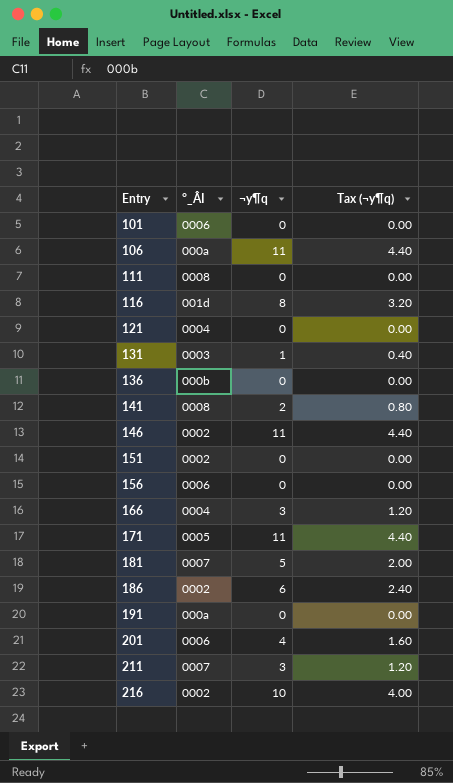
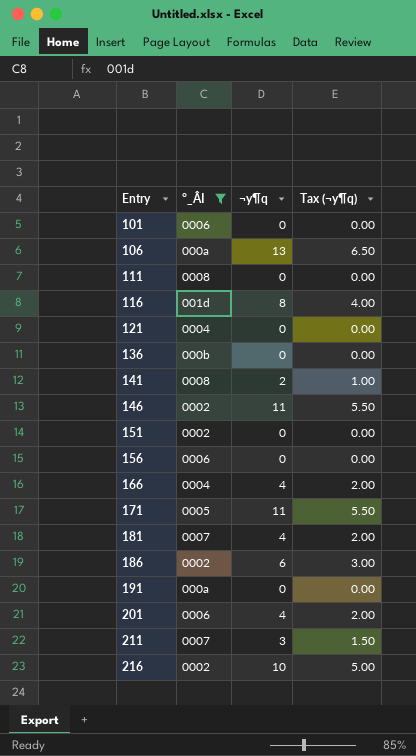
filter: none -> °_ÂI != 0003
column Tax (¬y¶q) | formula: [¬y¶q] * 0.4 -> [¬y¶q] * 0.5
106 | ¬y¶q: 11 -> 13
166 | ¬y¶q: 3 -> 4
181 | ¬y¶q: 5 -> 4

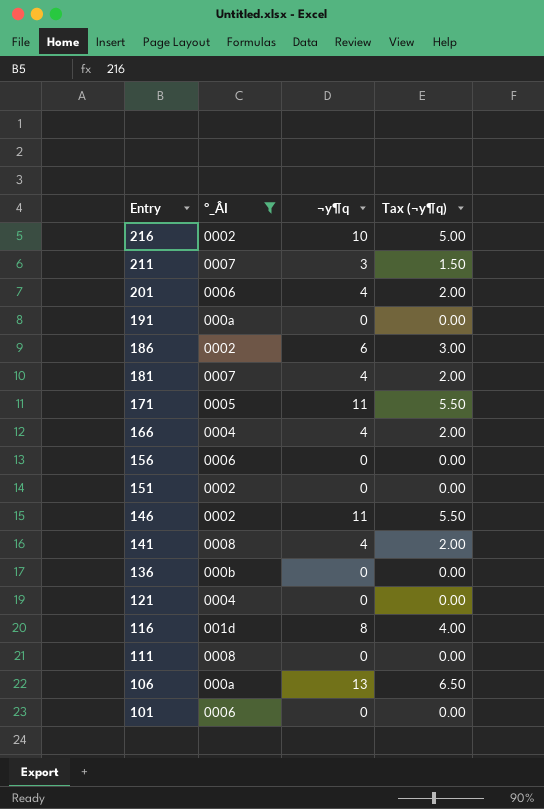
row order: Entry ascending -> Entry descending
141 | ¬y¶q: 2 -> 4
141 | Tax (¬y¶q): 1.00 -> 2.00

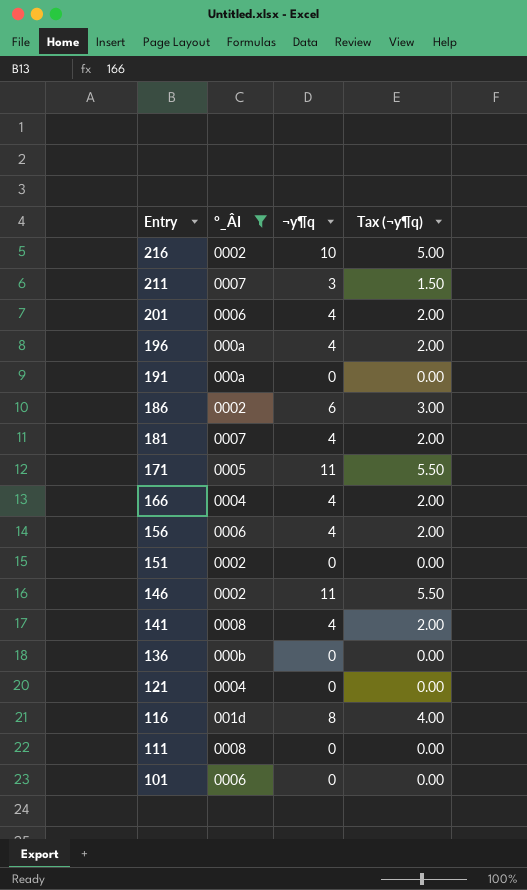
row 106: 000a | 13 | 6.50 -> none
row 196: none -> 000a | 4 | 2.00
156 | ¬y¶q: 0 -> 4
156 | Tax (¬y¶q): 0.00 -> 2.00

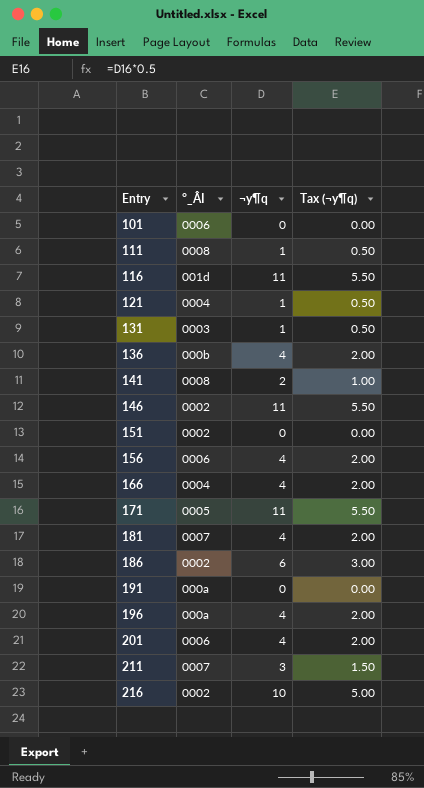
filter: °_ÂI != 0003 -> none
row order: Entry descending -> Entry ascending
111 | ¬y¶q: 0 -> 1
111 | Tax (¬y¶q): 0.00 -> 0.50
116 | ¬y¶q: 8 -> 11
116 | Tax (¬y¶q): 4.00 -> 5.50
121 | ¬y¶q: 0 -> 1
121 | Tax (¬y¶q): 0.00 -> 0.50
136 | ¬y¶q: 0 -> 4
136 | Tax (¬y¶q): 0.00 -> 2.00
141 | ¬y¶q: 4 -> 2
141 | Tax (¬y¶q): 2.00 -> 1.00

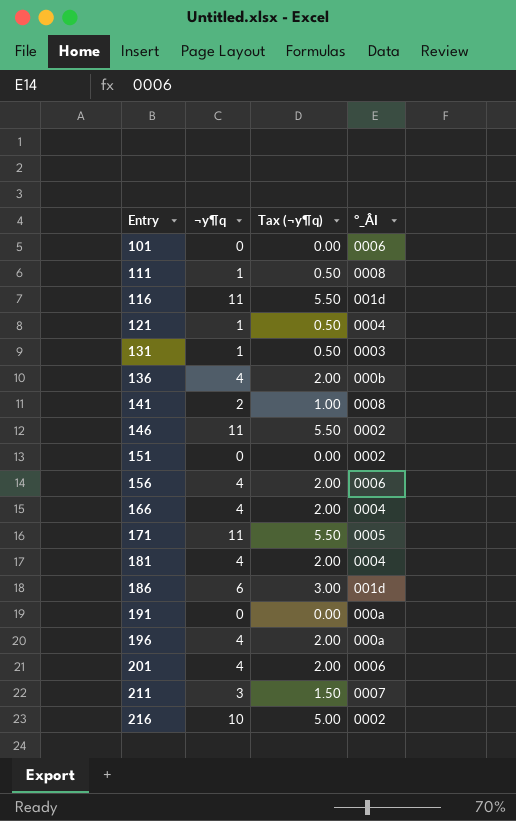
column °_ÂI | position: 2 -> 4
181 | °_ÂI: 0007 -> 0004
186 | °_ÂI: 0002 -> 001d

